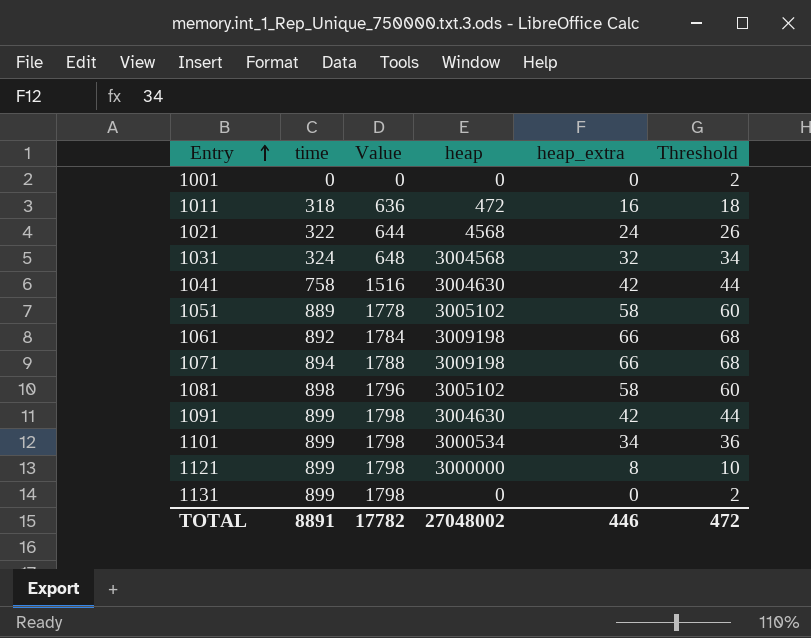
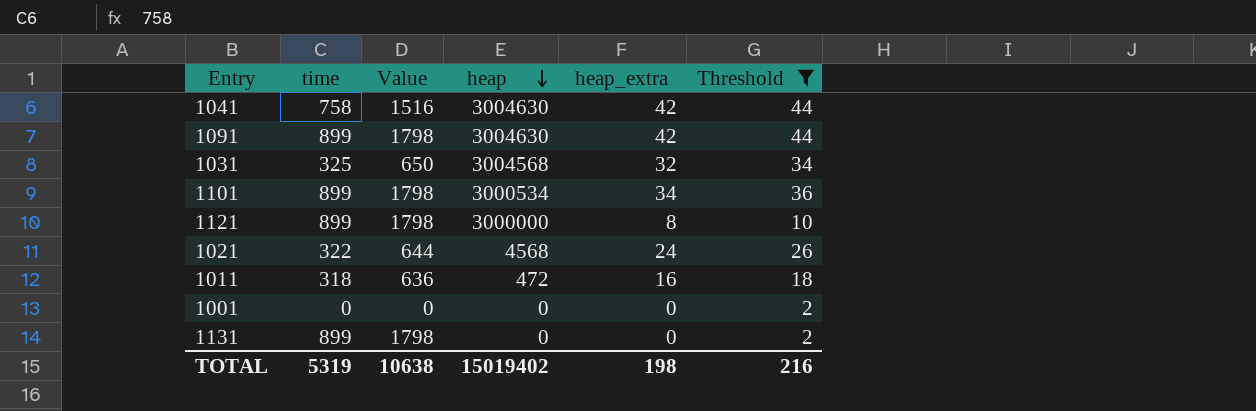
filter: none -> Threshold <= 44
row order: Entry ascending -> heap descending
1031 | time: 324 -> 325
1031 | Value: 648 -> 650
TOTAL | time: 8891 -> 5319
TOTAL | Value: 17782 -> 10638
TOTAL | heap: 27048002 -> 15019402
TOTAL | heap_extra: 446 -> 198
TOTAL | Threshold: 472 -> 216

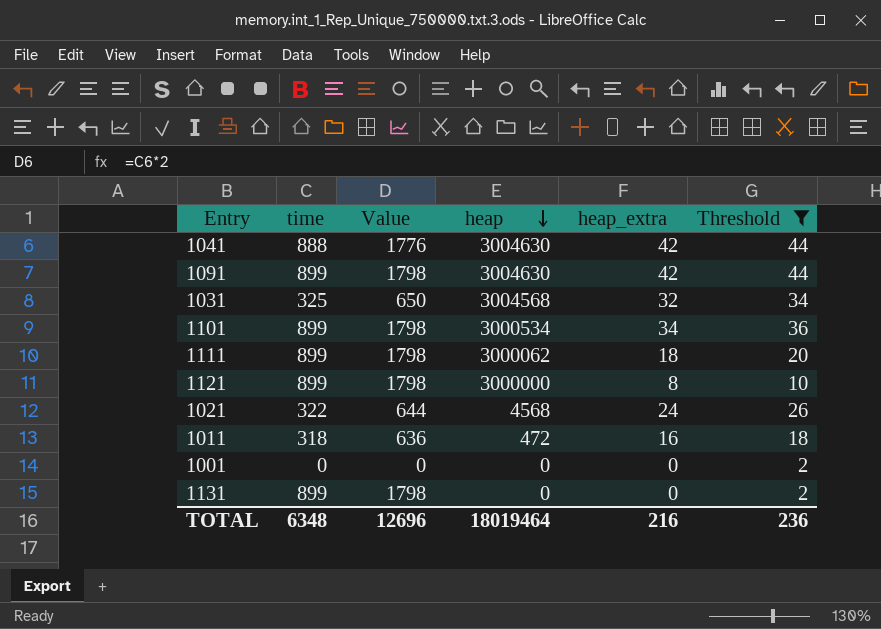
1041 | time: 758 -> 888
1041 | Value: 1516 -> 1776
row 1111: none -> 899 | 1798 | 3000062 | 18 | 20
TOTAL | time: 5319 -> 6348
TOTAL | Value: 10638 -> 12696
TOTAL | heap: 15019402 -> 18019464
TOTAL | heap_extra: 198 -> 216
TOTAL | Threshold: 216 -> 236

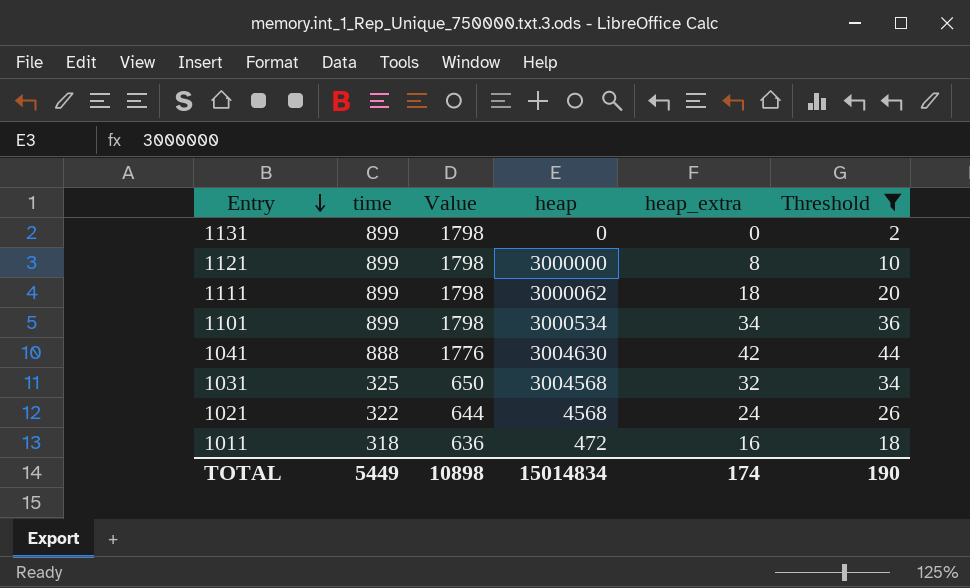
row order: heap descending -> Entry descending
row 1091: 899 | 1798 | 3004630 | 42 | 44 -> none
row 1001: 0 | 0 | 0 | 0 | 2 -> none
TOTAL | time: 6348 -> 5449
TOTAL | Value: 12696 -> 10898
TOTAL | heap: 18019464 -> 15014834
TOTAL | heap_extra: 216 -> 174
TOTAL | Threshold: 236 -> 190

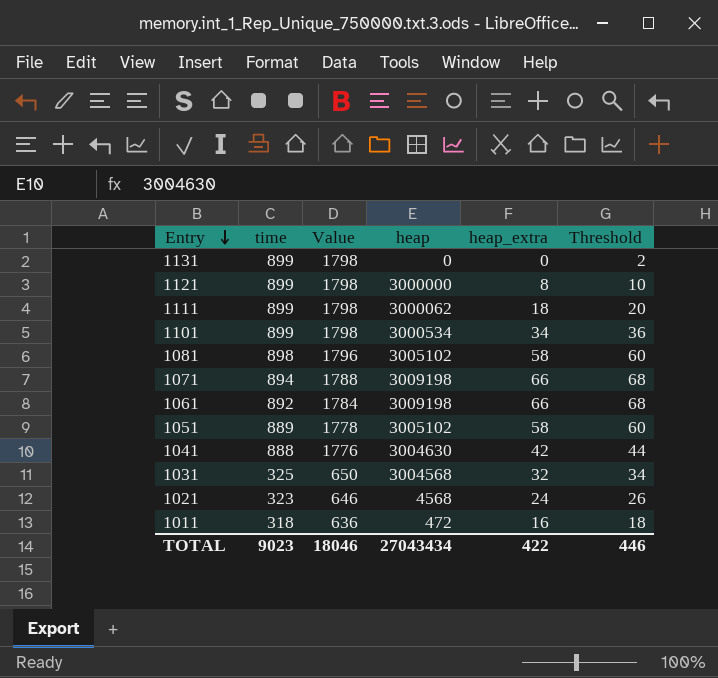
filter: Threshold <= 44 -> none
1021 | time: 322 -> 323
1021 | Value: 644 -> 646
TOTAL | time: 5449 -> 9023
TOTAL | Value: 10898 -> 18046
TOTAL | heap: 15014834 -> 27043434
TOTAL | heap_extra: 174 -> 422
TOTAL | Threshold: 190 -> 446

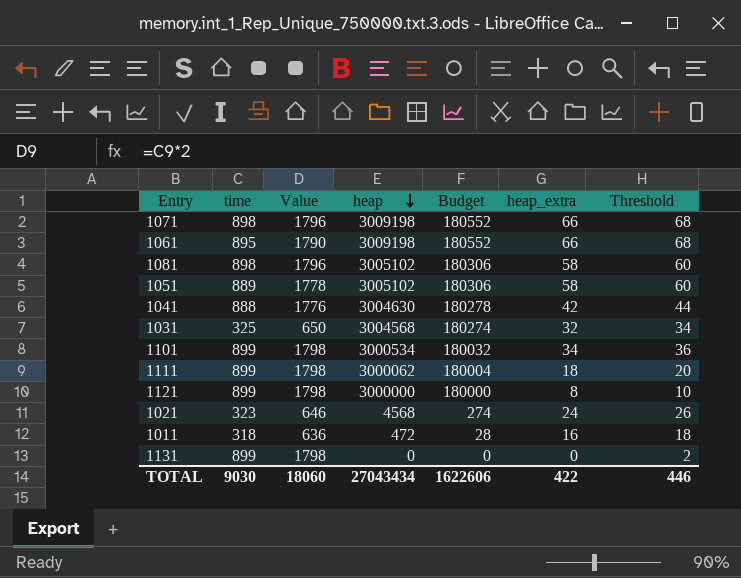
row order: Entry descending -> heap descending
column Budget | formula: none -> [heap] * 0.06
1071 | time: 894 -> 898
1071 | Value: 1788 -> 1796
1061 | time: 892 -> 895
1061 | Value: 1784 -> 1790
TOTAL | time: 9023 -> 9030
TOTAL | Value: 18046 -> 18060

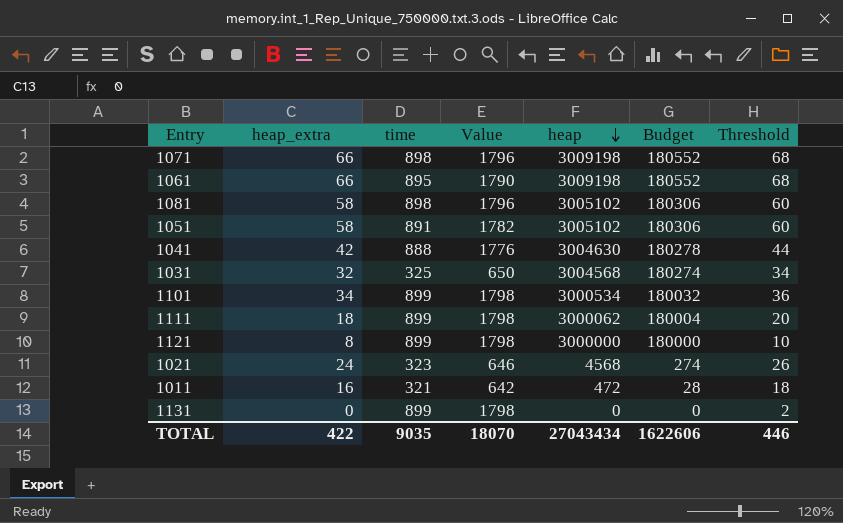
column heap_extra | position: 6 -> 2
1051 | time: 889 -> 891
1051 | Value: 1778 -> 1782
1011 | time: 318 -> 321
1011 | Value: 636 -> 642
TOTAL | time: 9030 -> 9035
TOTAL | Value: 18060 -> 18070

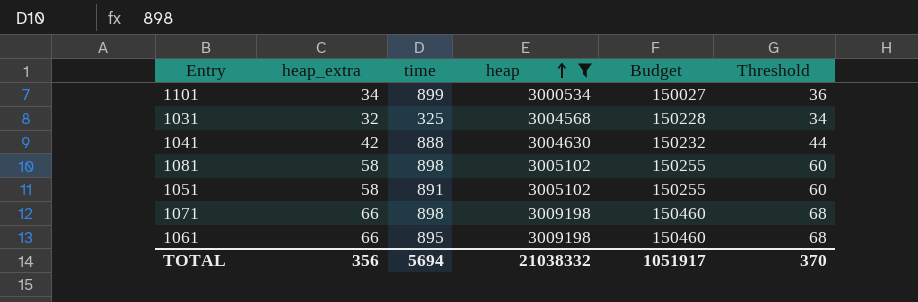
filter: none -> heap >= 3000534
row order: heap descending -> heap ascending
column Value | formula: [time] * 2 -> none
column Budget | formula: [heap] * 0.06 -> [heap] * 0.05
TOTAL | heap_extra: 422 -> 356
TOTAL | time: 9035 -> 5694
TOTAL | heap: 27043434 -> 21038332
TOTAL | Budget: 1622606 -> 1051917
TOTAL | Threshold: 446 -> 370

